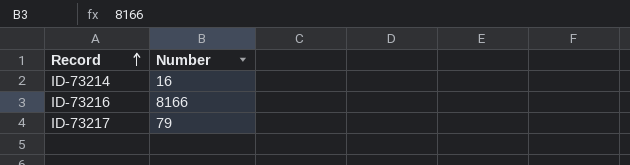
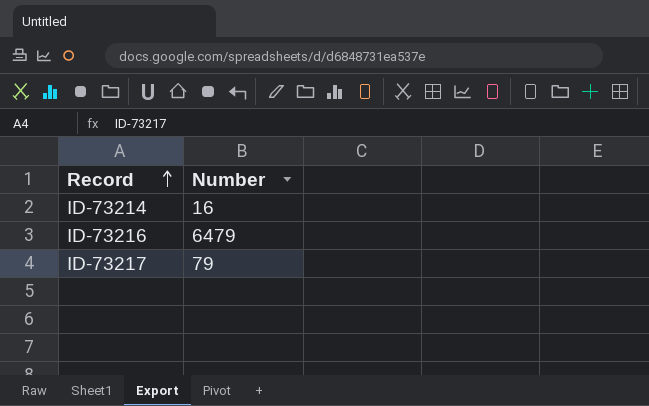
ID-73216 | Number: 8166 -> 6479

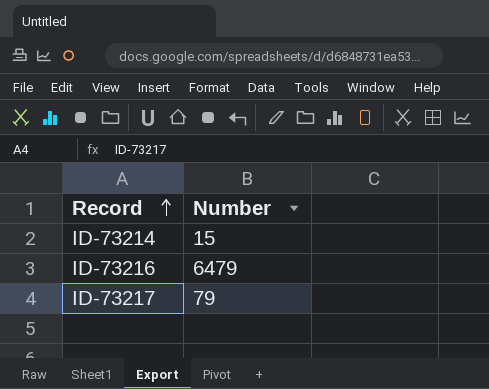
ID-73214 | Number: 16 -> 15

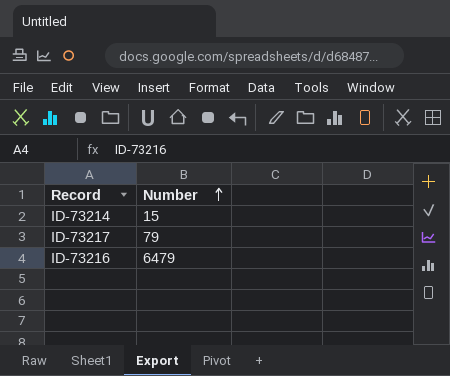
row order: Record ascending -> Number ascending

